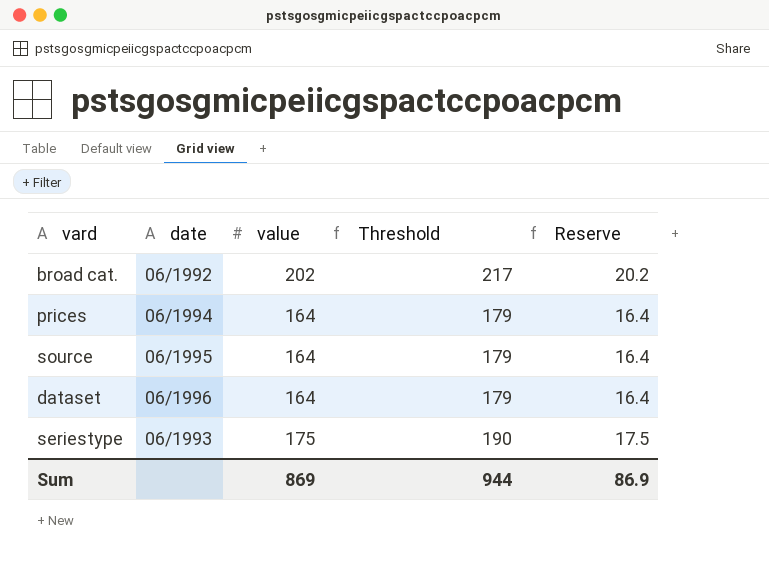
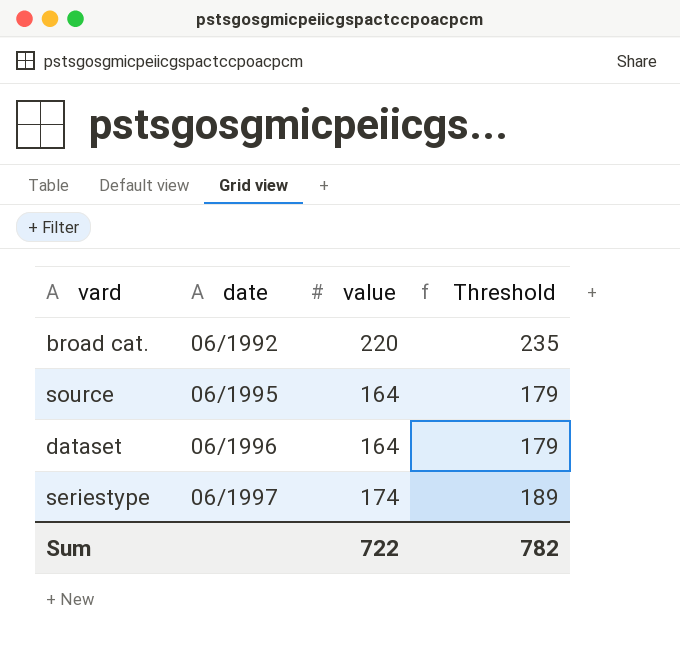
column Reserve | formula: [value] * 0.1 -> none
row prices: 06/1994 | 164 | 179 | 16.4 -> none
broad cat. | value: 202 -> 220
broad cat. | Threshold: 217 -> 235
seriestype | date: 06/1993 -> 06/1997
seriestype | value: 175 -> 174
seriestype | Threshold: 190 -> 189
Sum | value: 869 -> 722
Sum | Threshold: 944 -> 782

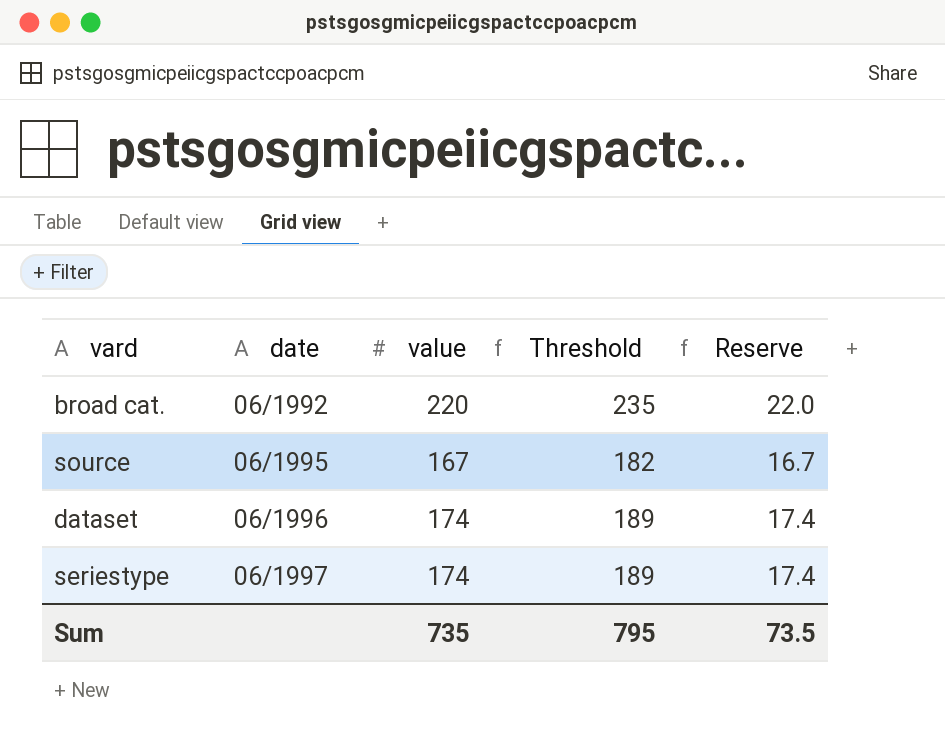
column Reserve | formula: none -> [value] * 0.1
source | value: 164 -> 167
source | Threshold: 179 -> 182
dataset | value: 164 -> 174
dataset | Threshold: 179 -> 189
Sum | value: 722 -> 735
Sum | Threshold: 782 -> 795

